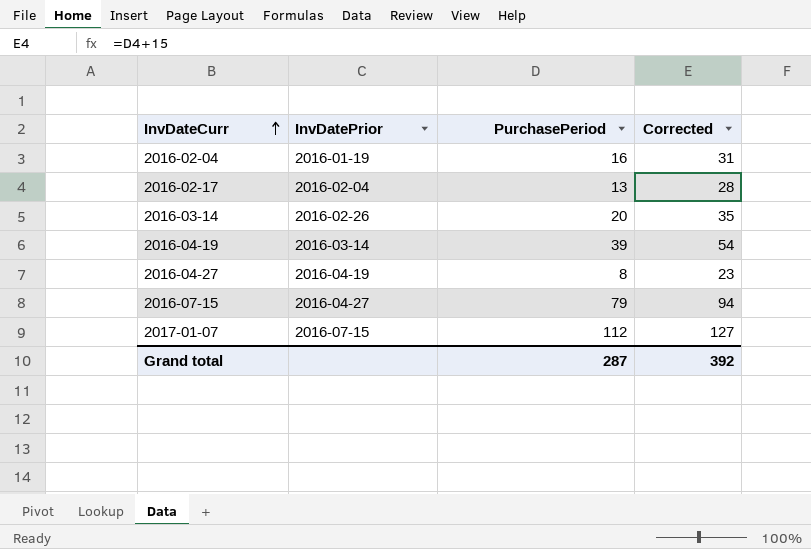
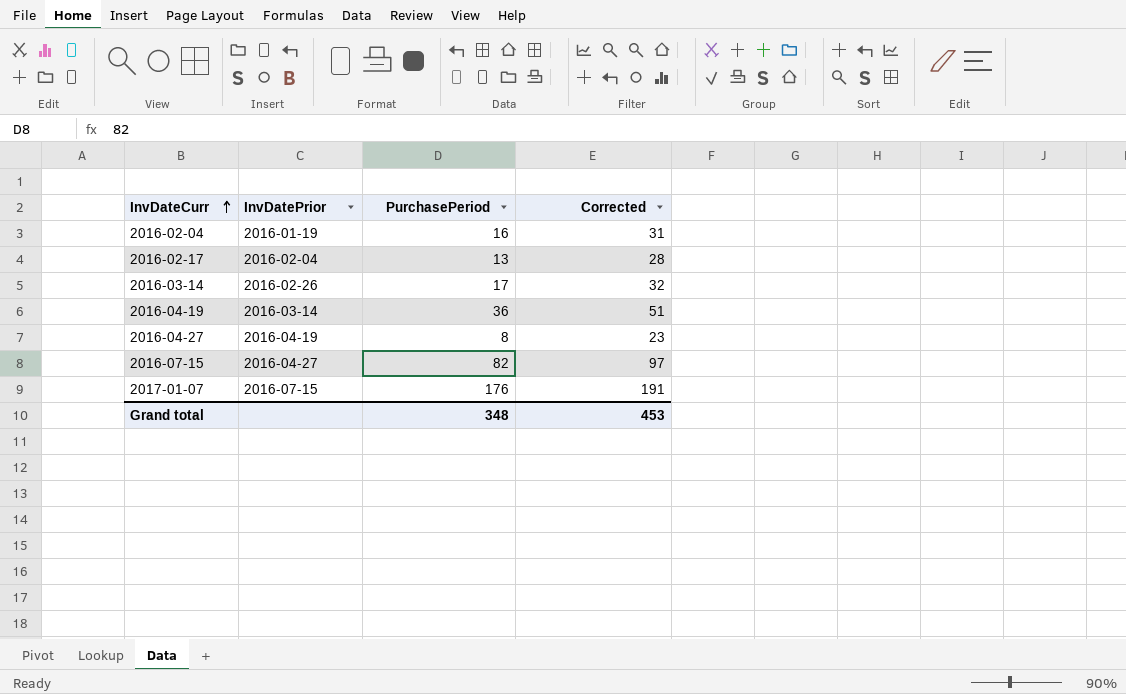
2016-03-14 | PurchasePeriod: 20 -> 17
2016-03-14 | Corrected: 35 -> 32
2016-04-19 | PurchasePeriod: 39 -> 36
2016-04-19 | Corrected: 54 -> 51
2016-07-15 | PurchasePeriod: 79 -> 82
2016-07-15 | Corrected: 94 -> 97
2017-01-07 | PurchasePeriod: 112 -> 176
2017-01-07 | Corrected: 127 -> 191
Grand total | PurchasePeriod: 287 -> 348
Grand total | Corrected: 392 -> 453

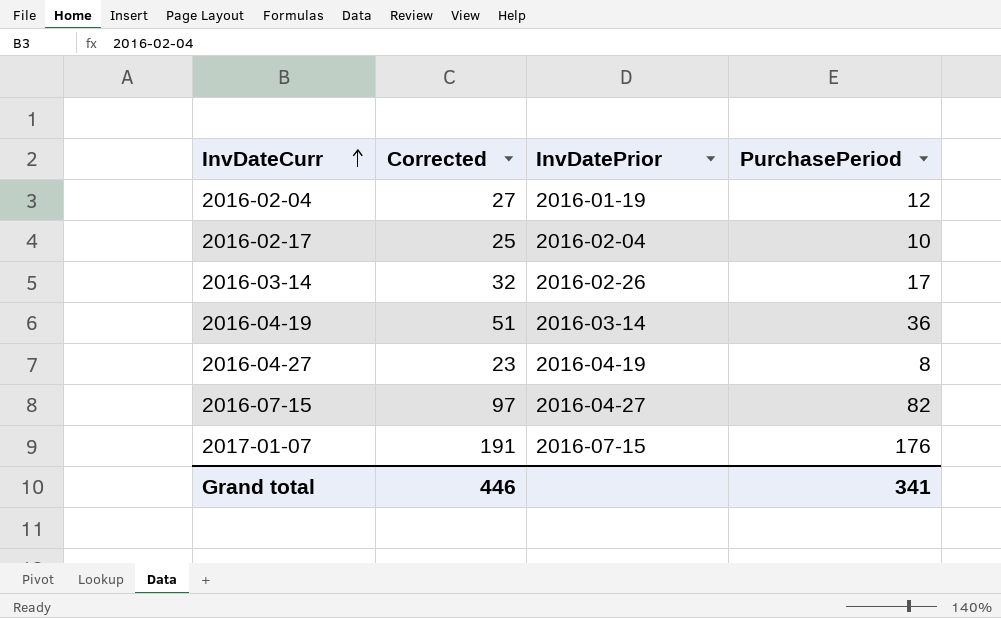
column Corrected | position: 4 -> 2
2016-02-04 | Corrected: 31 -> 27
2016-02-04 | PurchasePeriod: 16 -> 12
2016-02-17 | Corrected: 28 -> 25
2016-02-17 | PurchasePeriod: 13 -> 10
Grand total | Corrected: 453 -> 446
Grand total | PurchasePeriod: 348 -> 341

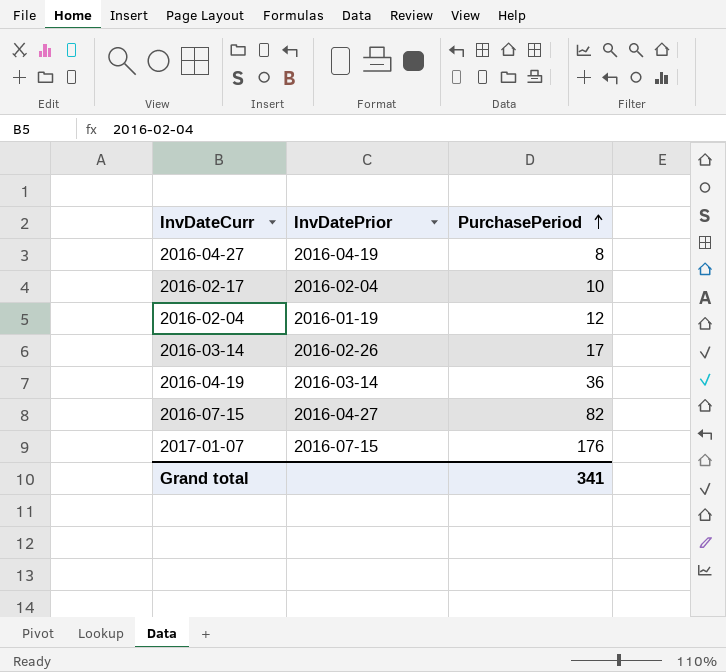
row order: InvDateCurr ascending -> PurchasePeriod ascending
column Corrected | formula: [PurchasePeriod] + 15 -> none

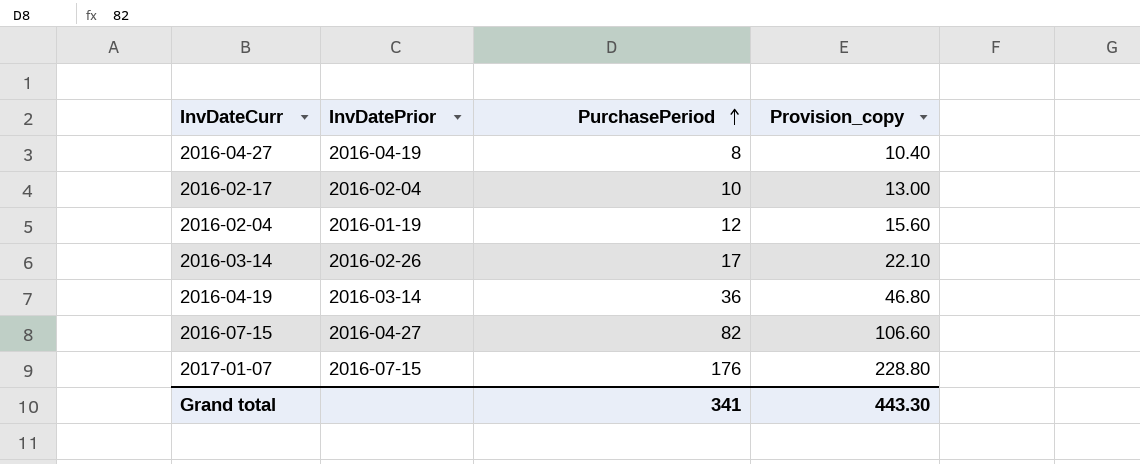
column Provision_copy | formula: none -> [PurchasePeriod] * 1.3

